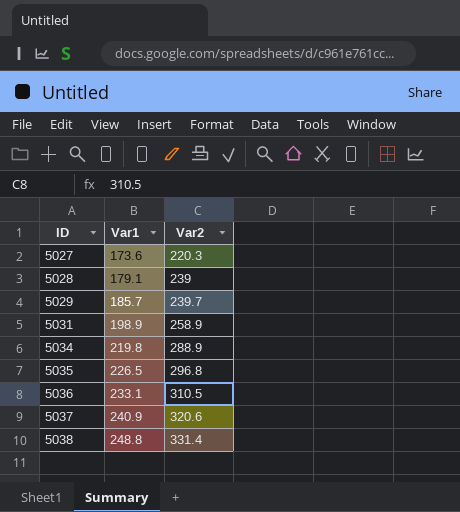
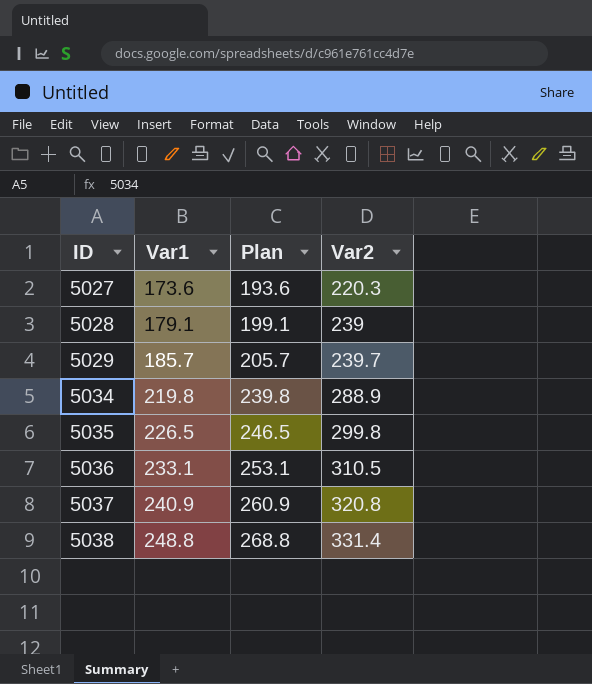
column Plan | formula: none -> [Var1] + 20
row 5031: 198.9 | 258.9 -> none
5035 | Var2: 296.8 -> 299.8
5037 | Var2: 320.6 -> 320.8

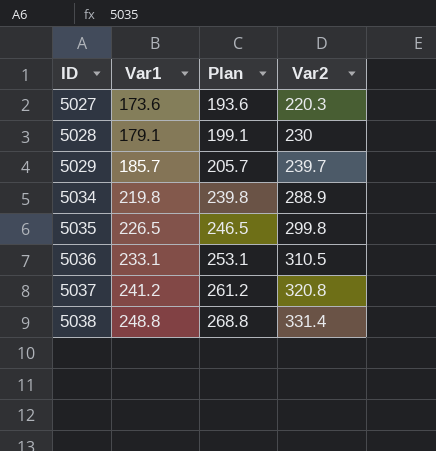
5028 | Var2: 239 -> 230
5037 | Var1: 240.9 -> 241.2
5037 | Plan: 260.9 -> 261.2

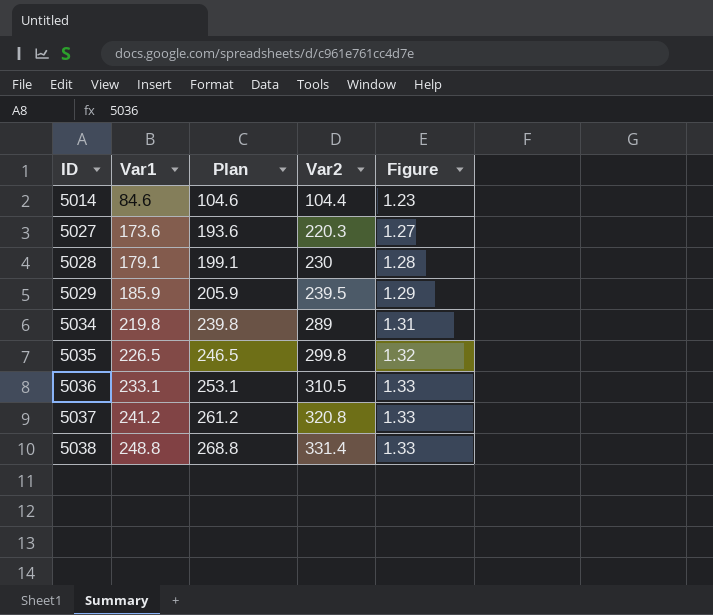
column Figure | formula: none -> [Var2] / [Var1]
row 5014: none -> 84.6 | 104.6 | 104.4 | 1.23
5029 | Var1: 185.7 -> 185.9
5029 | Plan: 205.7 -> 205.9
5029 | Var2: 239.7 -> 239.5
5034 | Var2: 288.9 -> 289

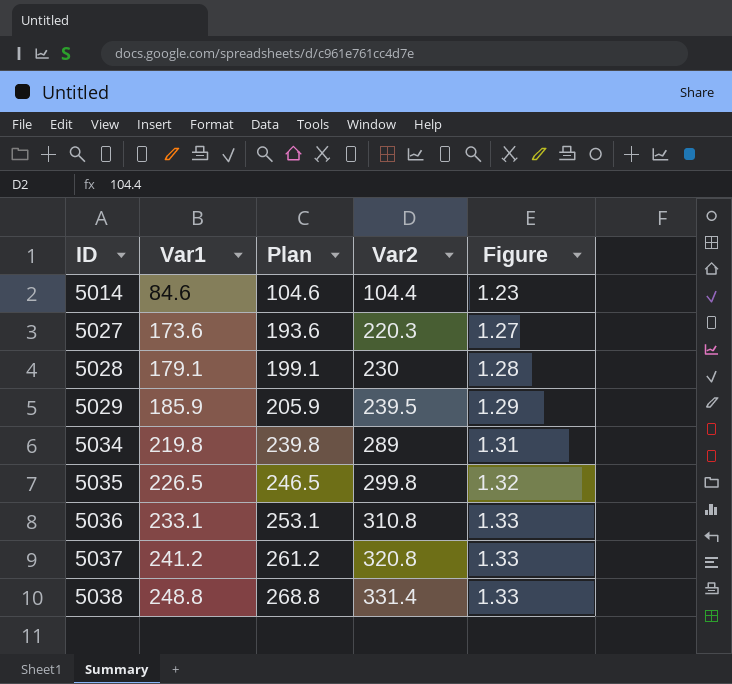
5036 | Var2: 310.5 -> 310.8

